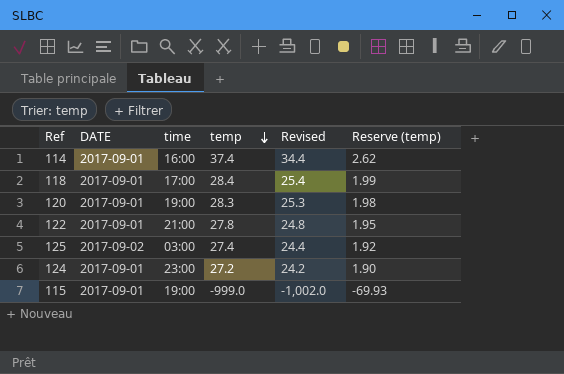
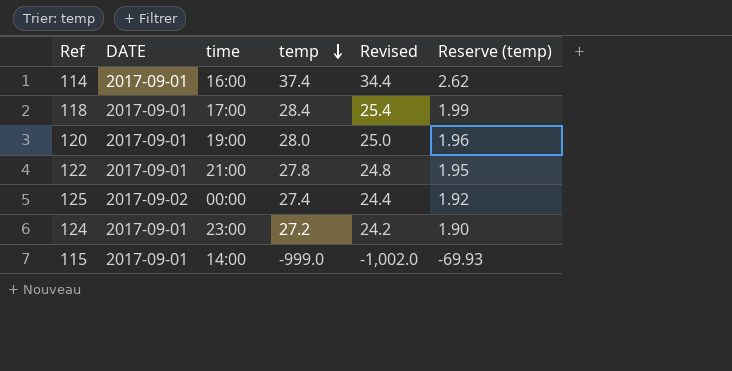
120 | temp: 28.3 -> 28.0
120 | Revised: 25.3 -> 25.0
120 | Reserve (temp): 1.98 -> 1.96
125 | time: 03:00 -> 00:00
115 | time: 19:00 -> 14:00

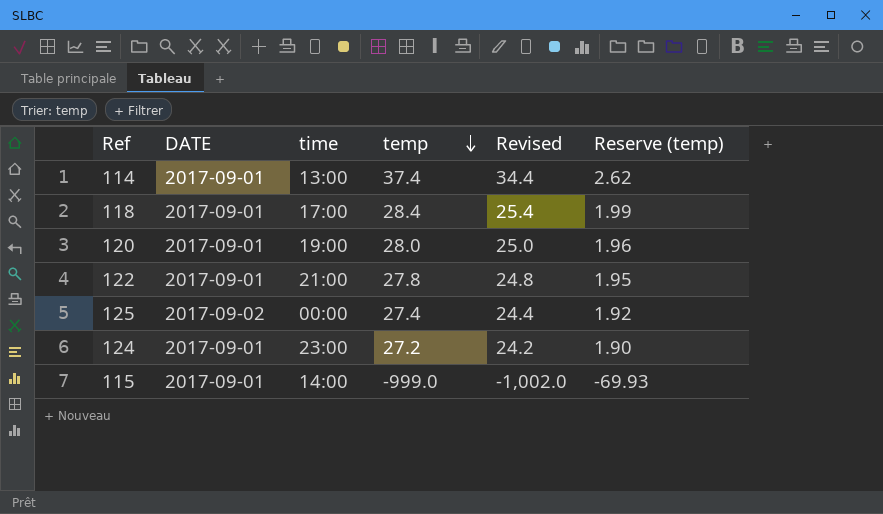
114 | time: 16:00 -> 13:00

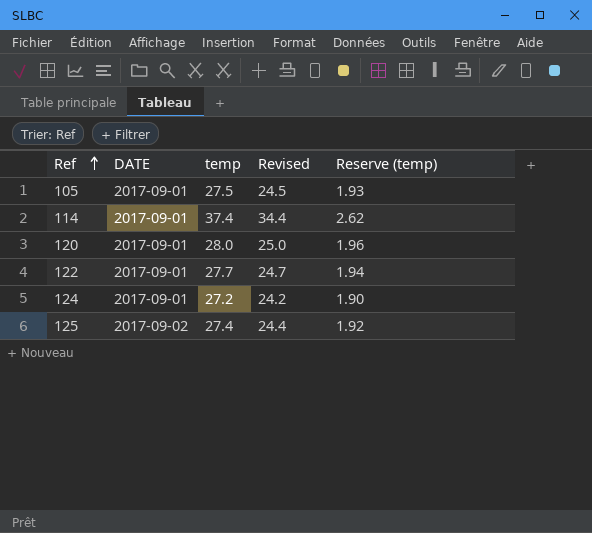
row order: temp descending -> Ref ascending
column time | position: 3 -> none
row 118: 2017-09-01 | 17:00 | 28.4 | 25.4 | 1.99 -> none
row 115: 2017-09-01 | 14:00 | -999.0 | -1,002.0 | -69.93 -> none
row 105: none -> 2017-09-01 | 27.5 | 24.5 | 1.93
122 | temp: 27.8 -> 27.7
122 | Revised: 24.8 -> 24.7
122 | Reserve (temp): 1.95 -> 1.94

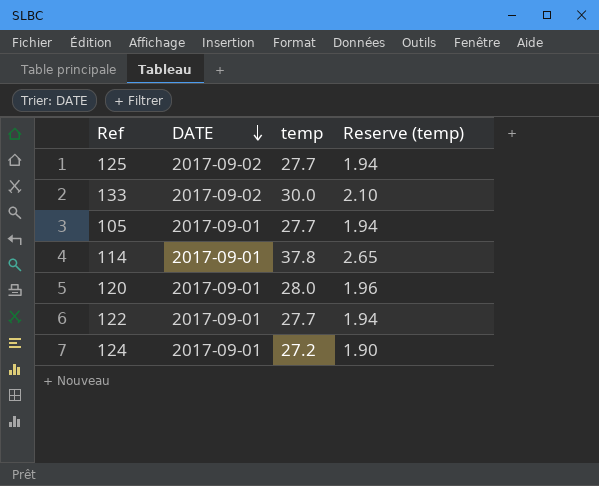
row order: Ref ascending -> DATE descending
column Revised | formula: [temp] - 3 -> none
125 | temp: 27.4 -> 27.7
125 | Reserve (temp): 1.92 -> 1.94
row 133: none -> 2017-09-02 | 30.0 | 2.10
105 | temp: 27.5 -> 27.7
105 | Reserve (temp): 1.93 -> 1.94
114 | temp: 37.4 -> 37.8
114 | Reserve (temp): 2.62 -> 2.65

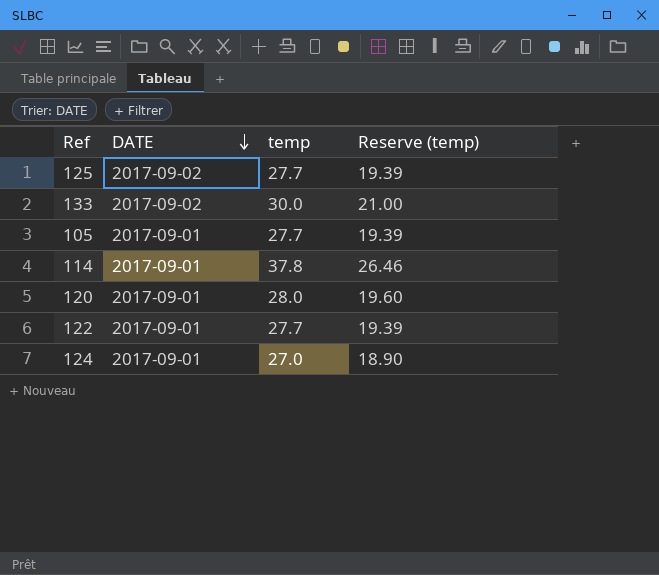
column Reserve (temp) | formula: [temp] * 0.07 -> [temp] * 0.7
124 | temp: 27.2 -> 27.0

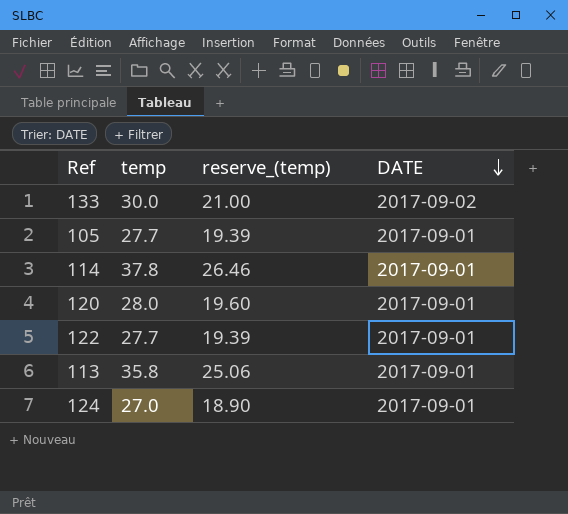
column name: Reserve (temp) -> reserve_(temp)
column DATE | position: 2 -> 4
row 125: 2017-09-02 | 27.7 | 19.39 -> none
row 113: none -> 35.8 | 25.06 | 2017-09-01

